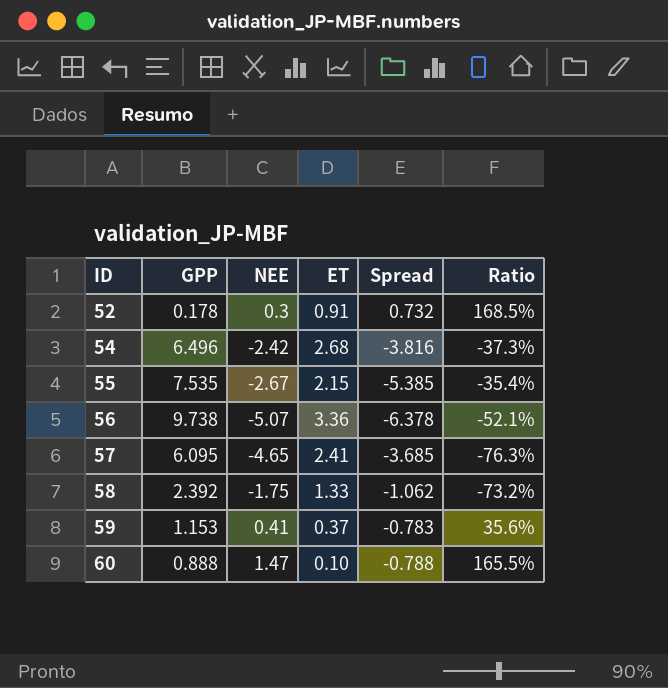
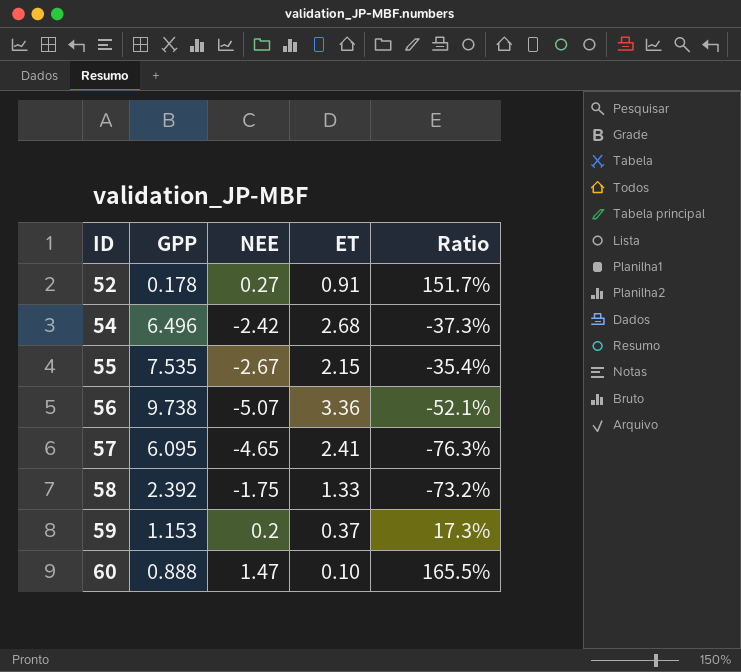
column Spread | formula: [ET] - [GPP] -> none
52 | NEE: 0.3 -> 0.27
52 | Ratio: 168.5% -> 151.7%
59 | NEE: 0.41 -> 0.2
59 | Ratio: 35.6% -> 17.3%

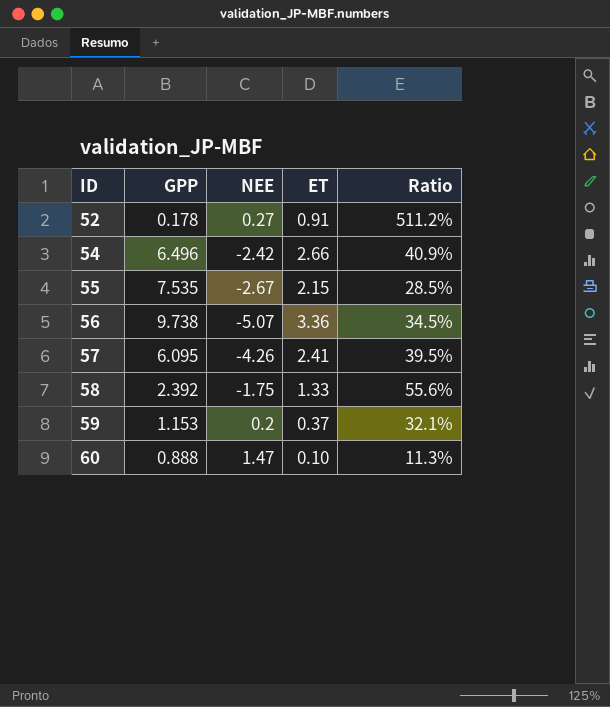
column Ratio | formula: [NEE] / [GPP] -> [ET] / [GPP]
54 | ET: 2.68 -> 2.66
57 | NEE: -4.65 -> -4.26

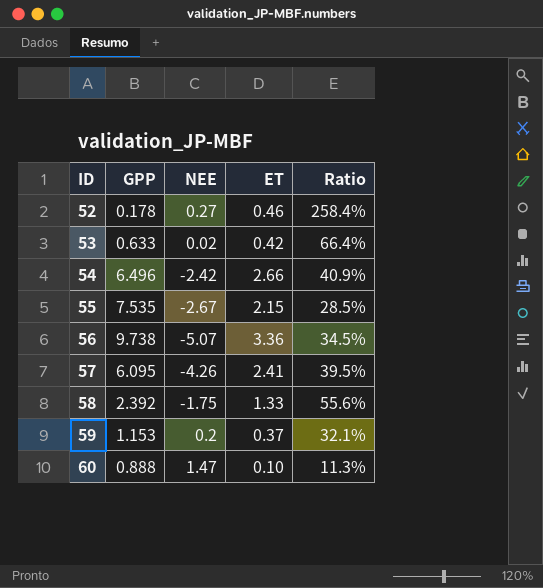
52 | ET: 0.91 -> 0.46
52 | Ratio: 511.2% -> 258.4%
row 53: none -> 0.633 | 0.02 | 0.42 | 66.4%

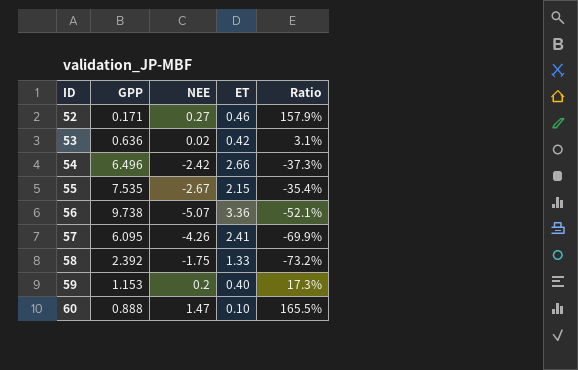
column Ratio | formula: [ET] / [GPP] -> [NEE] / [GPP]
52 | GPP: 0.178 -> 0.171
53 | GPP: 0.633 -> 0.636
59 | ET: 0.37 -> 0.40

